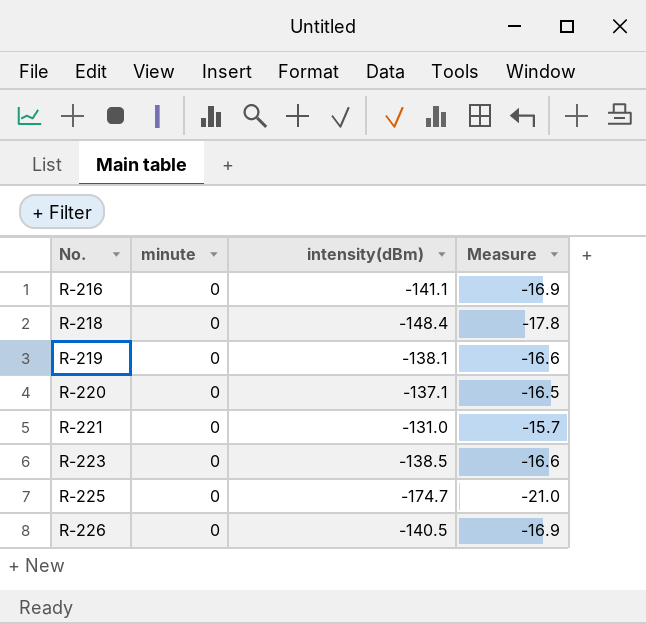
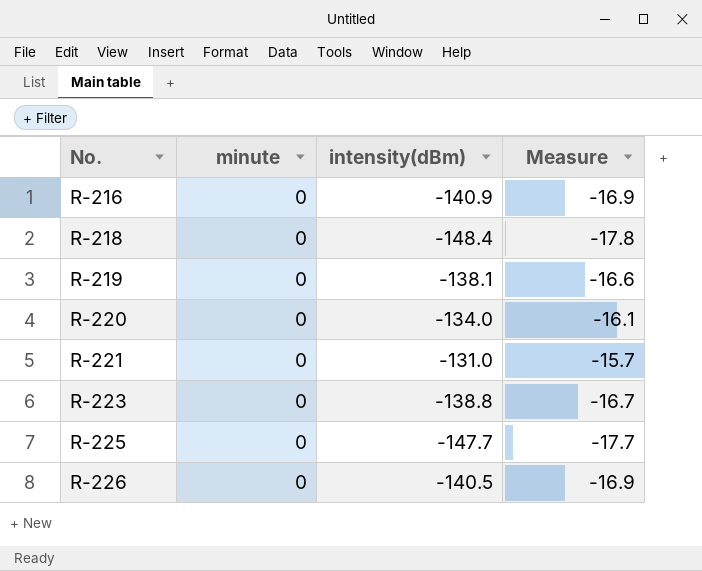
R-216 | intensity(dBm): -141.1 -> -140.9
R-220 | intensity(dBm): -137.1 -> -134.0
R-220 | Measure: -16.5 -> -16.1
R-223 | intensity(dBm): -138.5 -> -138.8
R-223 | Measure: -16.6 -> -16.7
R-225 | intensity(dBm): -174.7 -> -147.7
R-225 | Measure: -21.0 -> -17.7

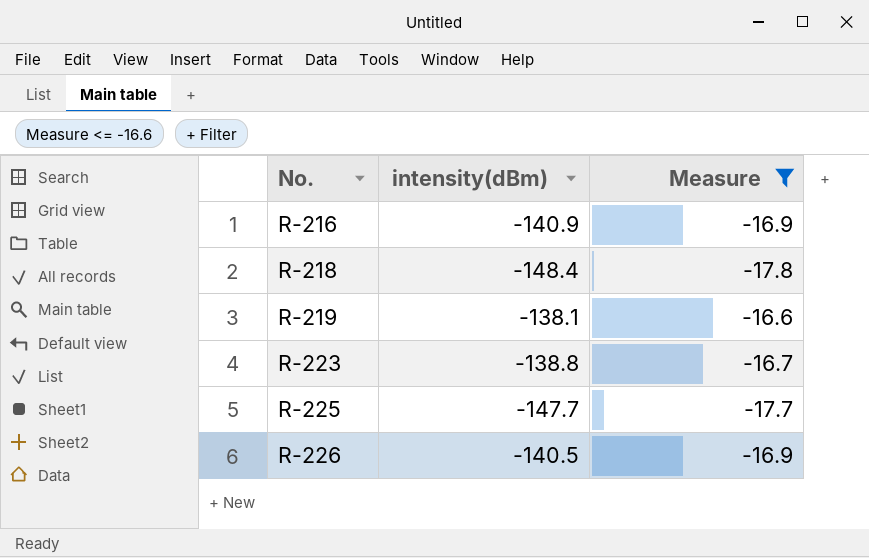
filter: none -> Measure <= -16.6
column minute | position: 2 -> none

